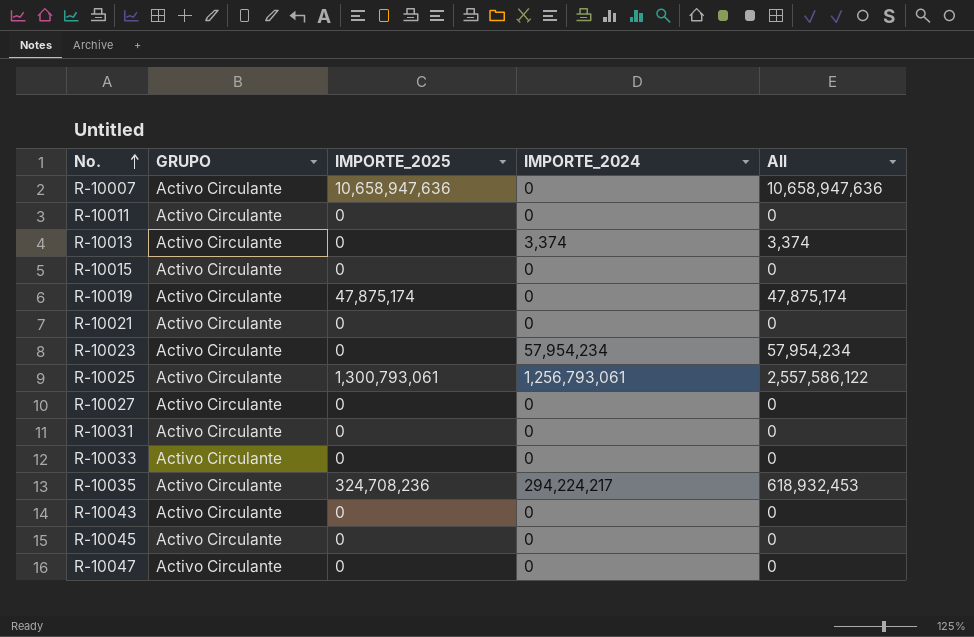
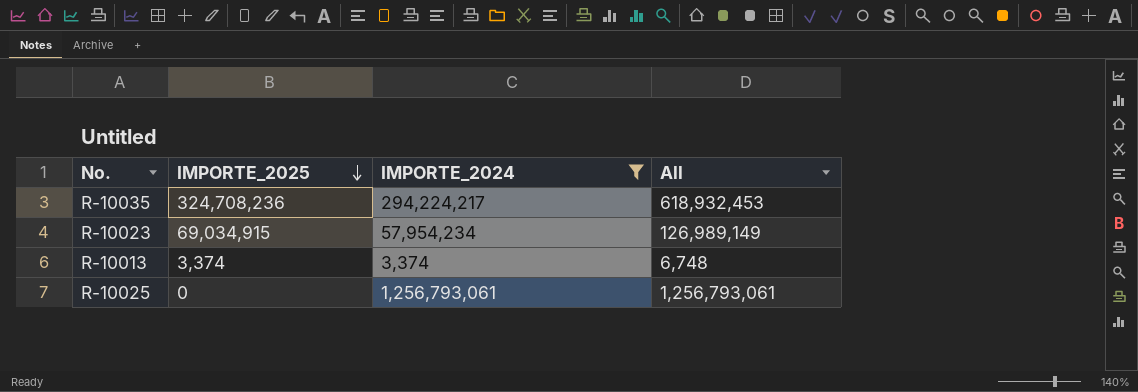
filter: none -> IMPORTE_2024 != 0
row order: No. ascending -> IMPORTE_2025 descending
column GRUPO | position: 2 -> none
R-10023 | IMPORTE_2025: 0 -> 69,034,915
R-10023 | All: 57,954,234 -> 126,989,149
R-10013 | IMPORTE_2025: 0 -> 3,374
R-10013 | All: 3,374 -> 6,748
R-10025 | IMPORTE_2025: 1,300,793,061 -> 0
R-10025 | All: 2,557,586,122 -> 1,256,793,061

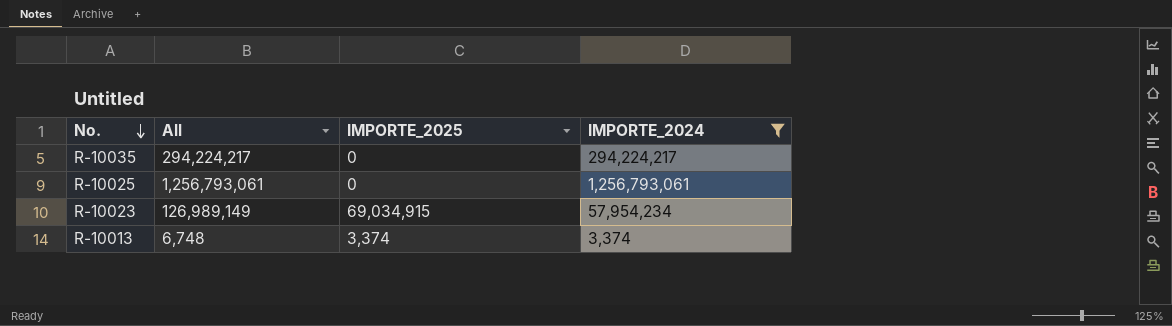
row order: IMPORTE_2025 descending -> No. descending
column All | position: 4 -> 2
R-10035 | All: 618,932,453 -> 294,224,217
R-10035 | IMPORTE_2025: 324,708,236 -> 0

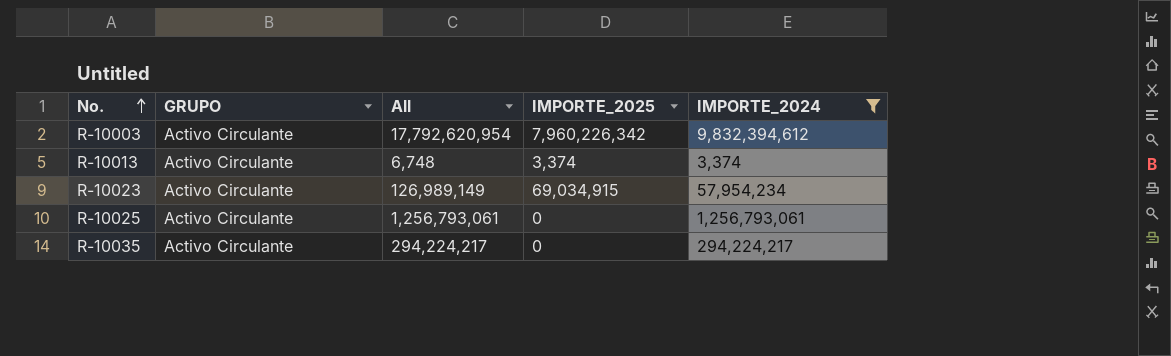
row order: No. descending -> No. ascending
column GRUPO | position: none -> 2
row R-10003: none -> Activo Circulante | 17,792,620,954 | 7,960,226,342 | 9,832,394,612

